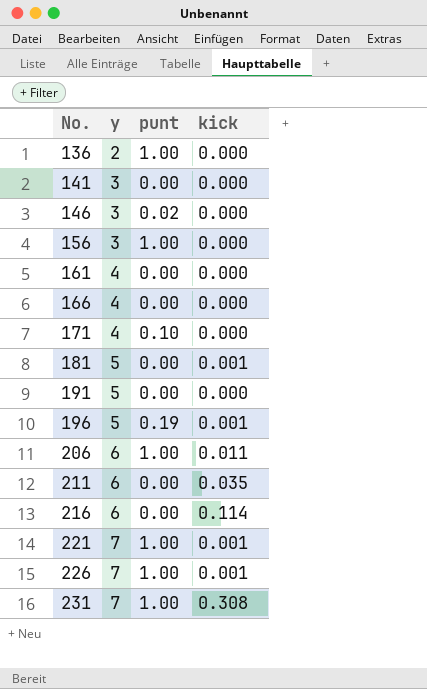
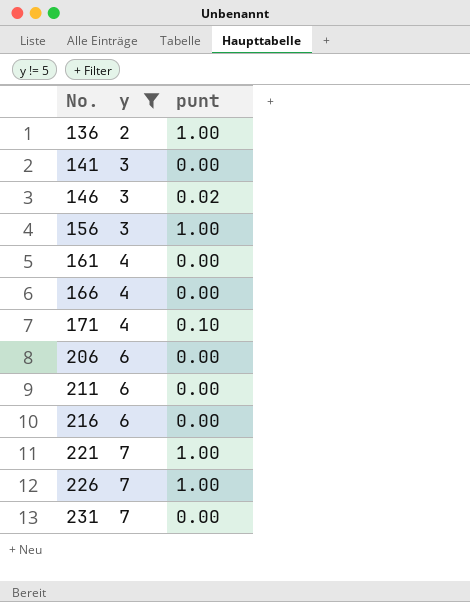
filter: none -> y != 5
column kick | position: 4 -> none
206 | punt: 1.00 -> 0.00
231 | punt: 1.00 -> 0.00

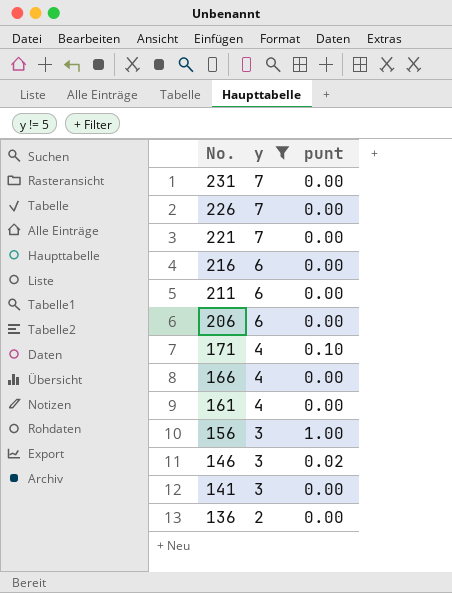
row order: No. ascending -> No. descending
226 | punt: 1.00 -> 0.00
221 | punt: 1.00 -> 0.00
136 | punt: 1.00 -> 0.00

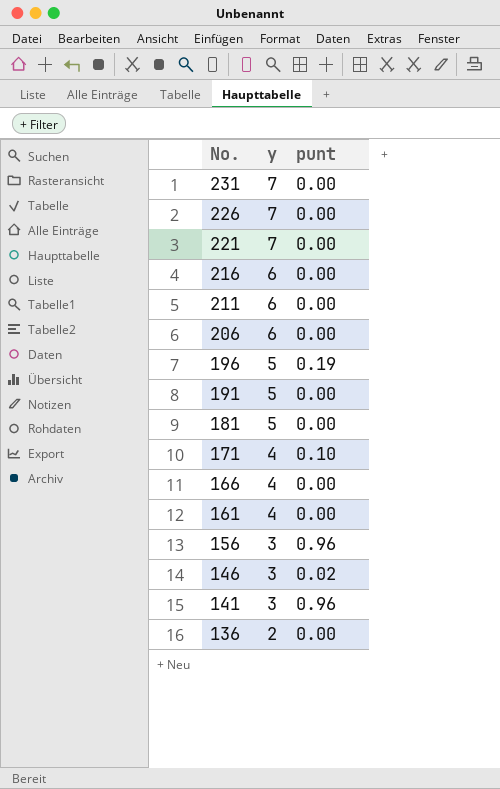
filter: y != 5 -> none
156 | punt: 1.00 -> 0.96
141 | punt: 0.00 -> 0.96

